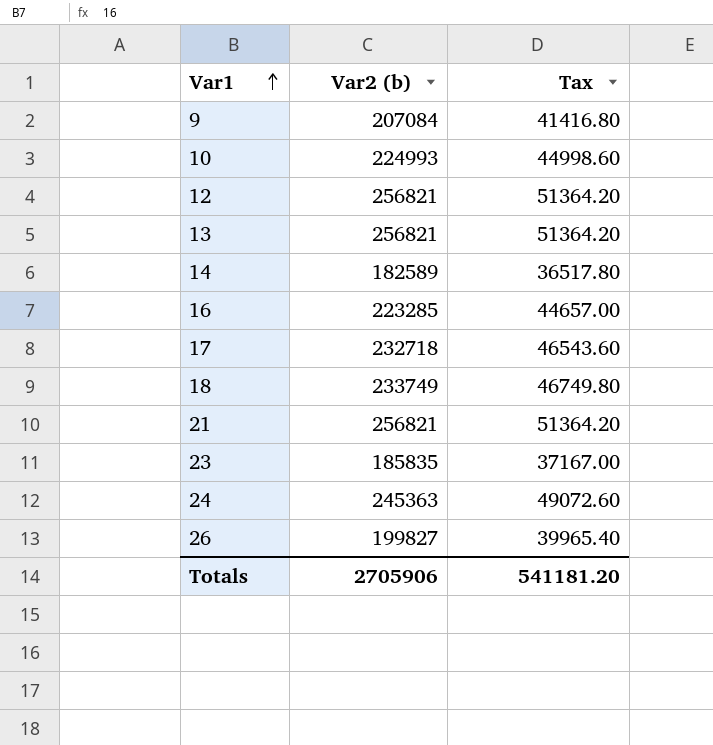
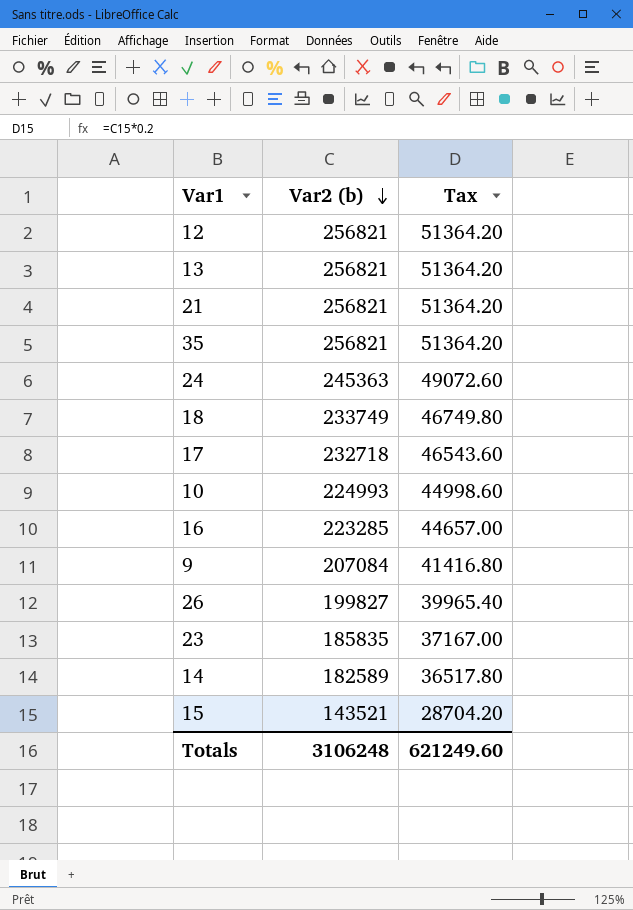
row order: Var1 ascending -> Var2 (b) descending
row 35: none -> 256821 | 51364.20
row 15: none -> 143521 | 28704.20
Totals | Var2 (b): 2705906 -> 3106248
Totals | Tax: 541181.20 -> 621249.60

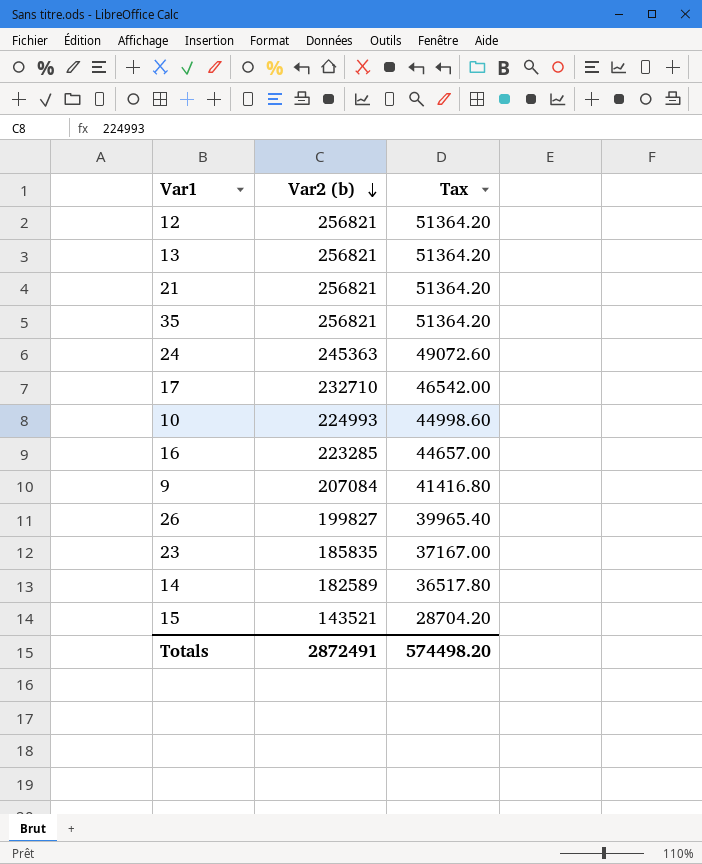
row 18: 233749 | 46749.80 -> none
17 | Var2 (b): 232718 -> 232710
17 | Tax: 46543.60 -> 46542.00
Totals | Var2 (b): 3106248 -> 2872491
Totals | Tax: 621249.60 -> 574498.20

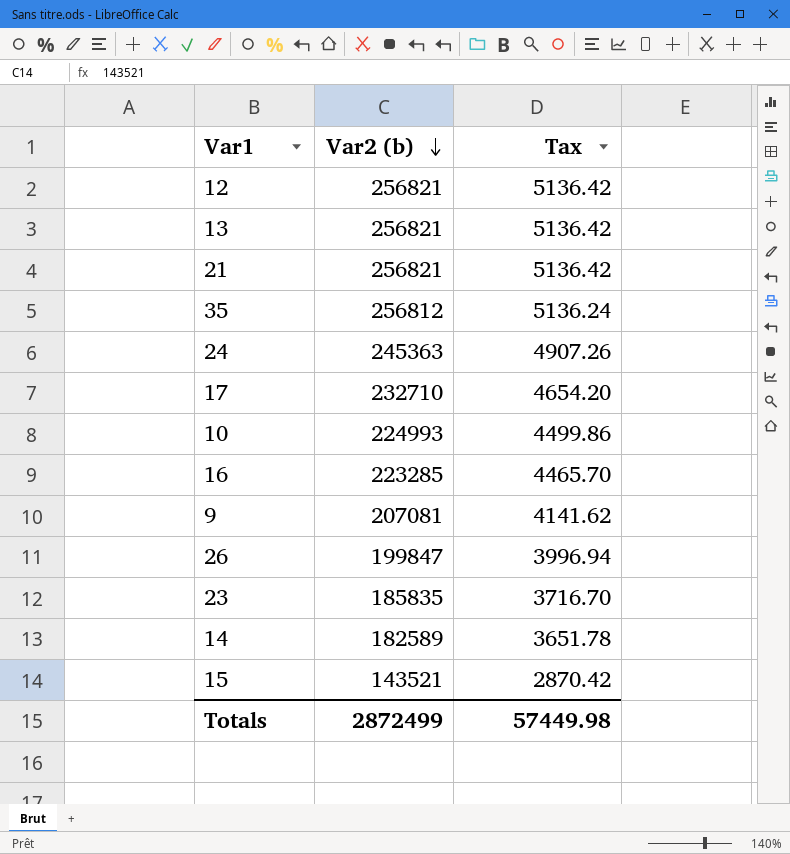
column Tax | formula: [Var2 (b)] * 0.2 -> [Var2 (b)] * 0.02
35 | Var2 (b): 256821 -> 256812
9 | Var2 (b): 207084 -> 207081
26 | Var2 (b): 199827 -> 199847
Totals | Var2 (b): 2872491 -> 2872499
Totals | Tax: 574498.20 -> 57449.98

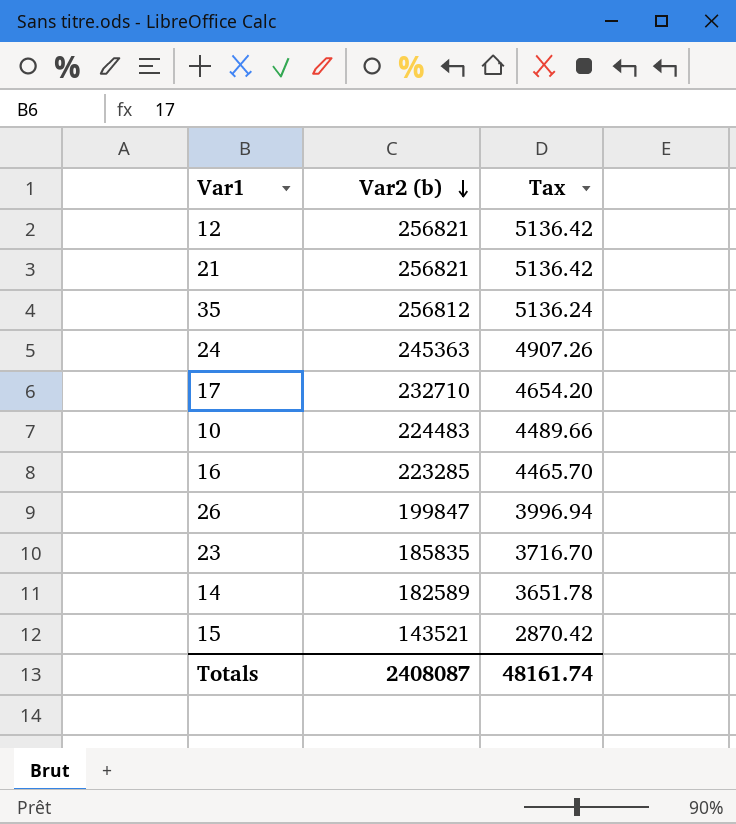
row 13: 256821 | 5136.42 -> none
row 9: 207081 | 4141.62 -> none
10 | Var2 (b): 224993 -> 224483
10 | Tax: 4499.86 -> 4489.66
Totals | Var2 (b): 2872499 -> 2408087
Totals | Tax: 57449.98 -> 48161.74

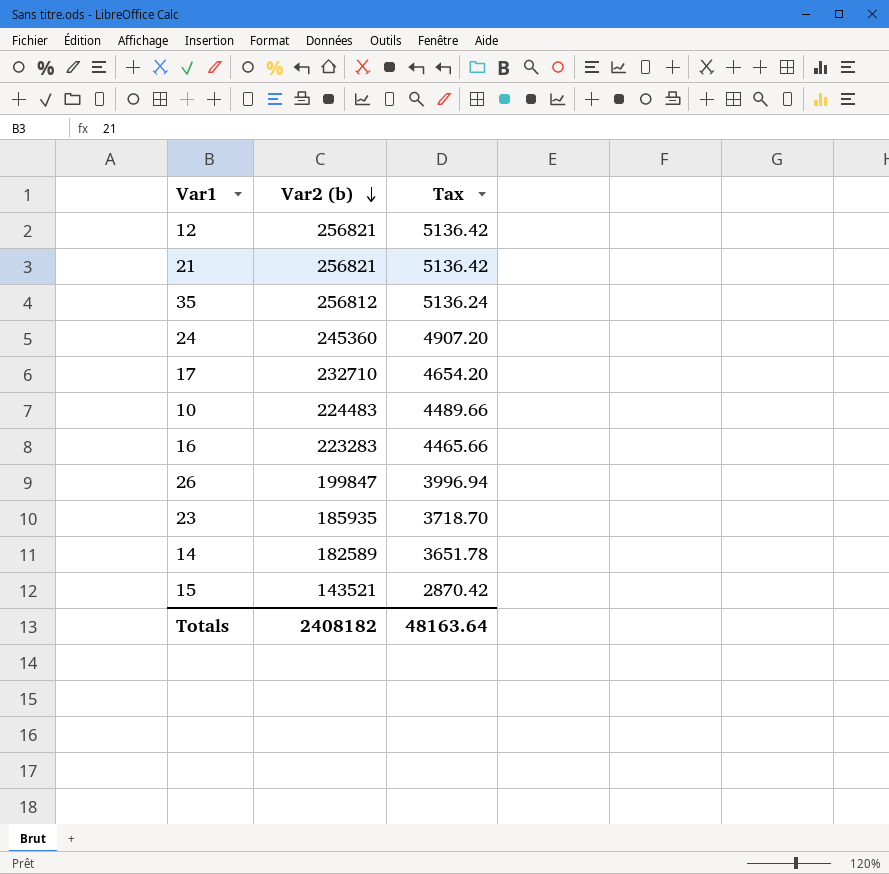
24 | Var2 (b): 245363 -> 245360
24 | Tax: 4907.26 -> 4907.20
16 | Var2 (b): 223285 -> 223283
16 | Tax: 4465.70 -> 4465.66
23 | Var2 (b): 185835 -> 185935
23 | Tax: 3716.70 -> 3718.70
Totals | Var2 (b): 2408087 -> 2408182
Totals | Tax: 48161.74 -> 48163.64

